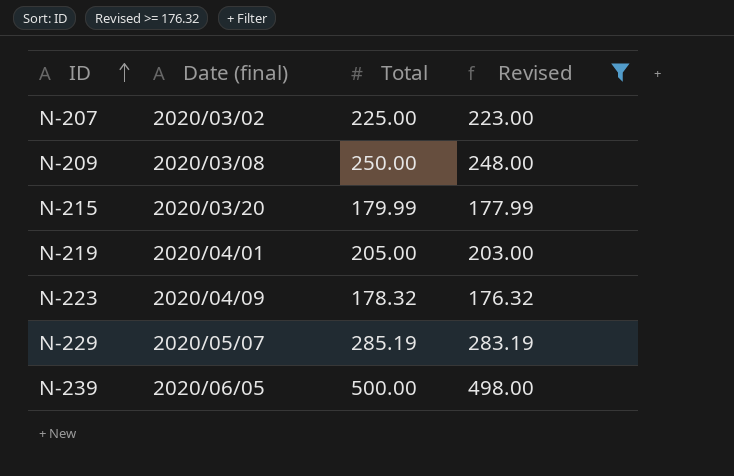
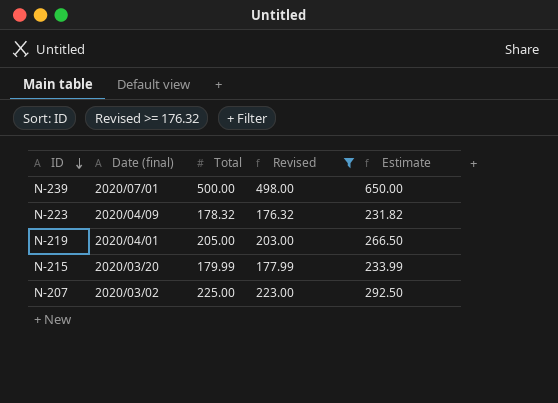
row order: ID ascending -> ID descending
column Estimate | formula: none -> [Total] * 1.3
row N-209: 2020/03/08 | 250.00 | 248.00 -> none
row N-229: 2020/05/07 | 285.19 | 283.19 -> none
N-239 | Date (final): 2020/06/05 -> 2020/07/01

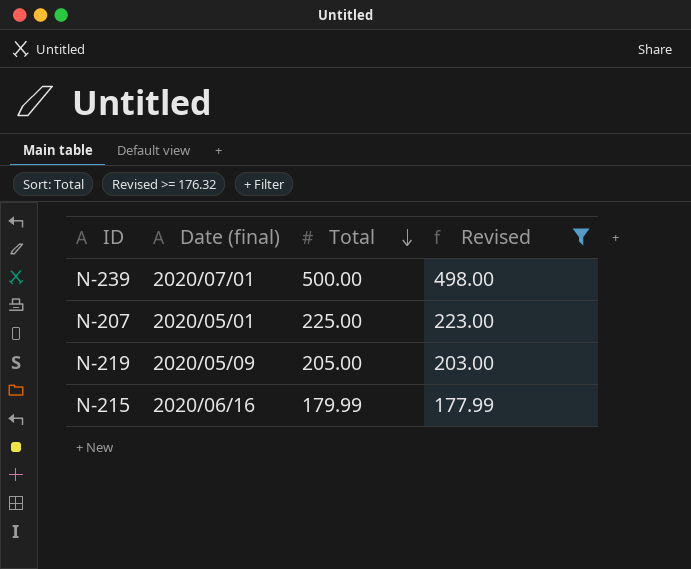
row order: ID descending -> Total descending
column Estimate | formula: [Total] * 1.3 -> none
row N-223: 2020/04/09 | 178.32 | 176.32 | 231.82 -> none
N-207 | Date (final): 2020/03/02 -> 2020/05/01
N-219 | Date (final): 2020/04/01 -> 2020/05/09
N-215 | Date (final): 2020/03/20 -> 2020/06/16

